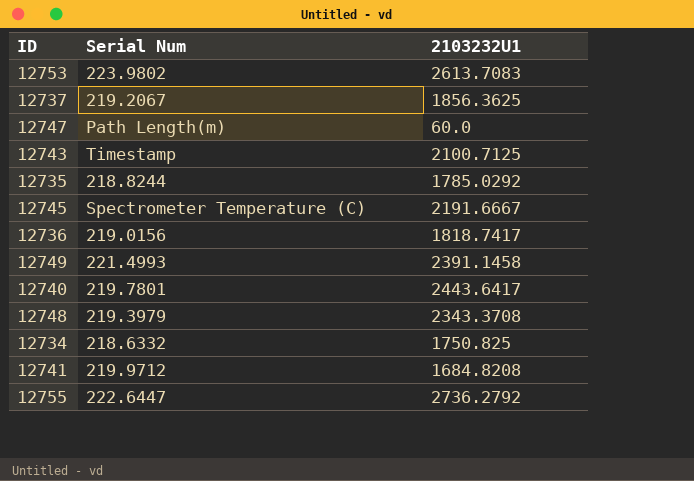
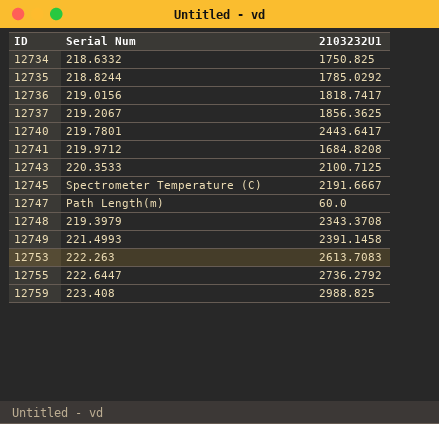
row order: none -> ID ascending
12743 | Serial Num: Timestamp -> 220.3533
12753 | Serial Num: 223.9802 -> 222.263
row 12759: none -> 223.408 | 2988.825

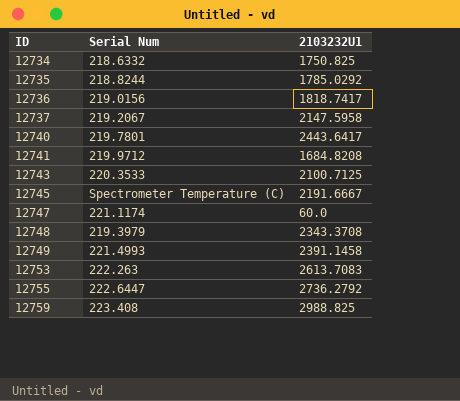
12737 | 2103232U1: 1856.3625 -> 2147.5958
12747 | Serial Num: Path Length(m) -> 221.1174

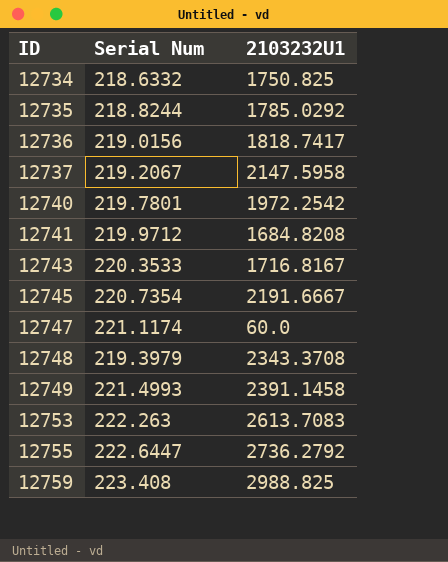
12740 | 2103232U1: 2443.6417 -> 1972.2542
12743 | 2103232U1: 2100.7125 -> 1716.8167
12745 | Serial Num: Spectrometer Temperature (C) -> 220.7354

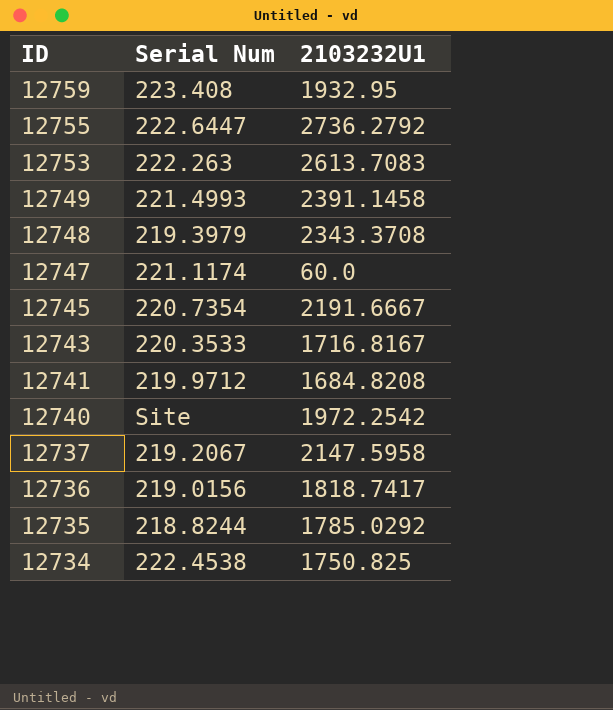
row order: ID ascending -> ID descending
12759 | 2103232U1: 2988.825 -> 1932.95
12740 | Serial Num: 219.7801 -> Site
12734 | Serial Num: 218.6332 -> 222.4538

